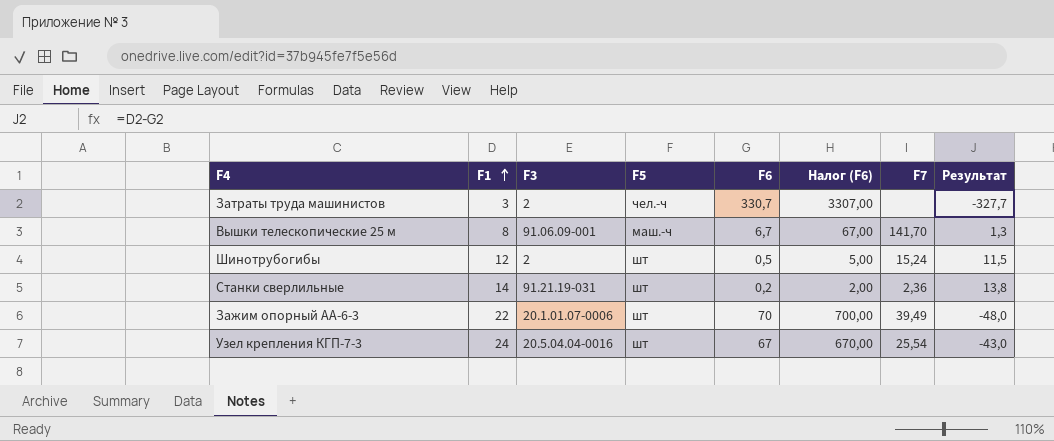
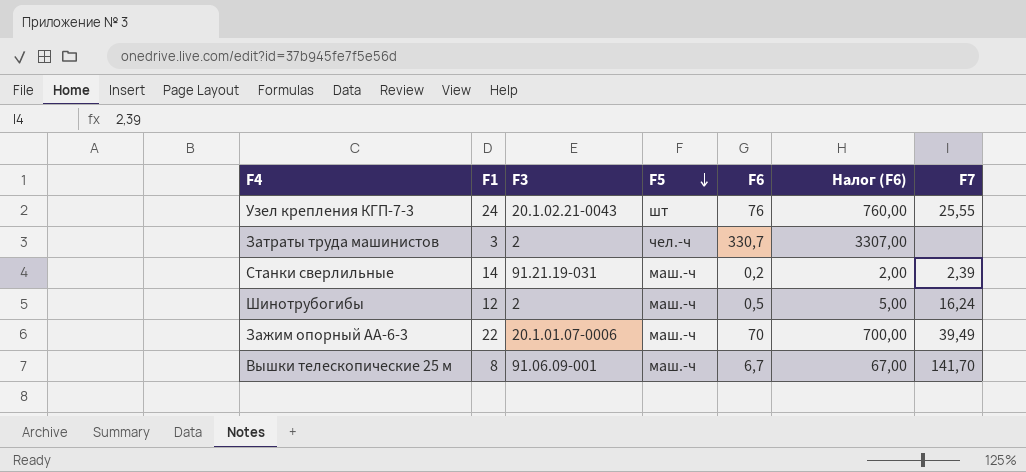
row order: F1 ascending -> F5 descending
column Результат | formula: [F1] - [F6] -> none
Узел крепления КГП-7-3 | F3: 20.5.04.04-0016 -> 20.1.02.21-0043
Узел крепления КГП-7-3 | F6: 67 -> 76
Узел крепления КГП-7-3 | Налог (F6): 670,00 -> 760,00
Узел крепления КГП-7-3 | F7: 25,54 -> 25,55
Станки сверлильные | F5: шт -> маш.-ч
Станки сверлильные | F7: 2,36 -> 2,39
Шинотрубогибы | F5: шт -> маш.-ч
Шинотрубогибы | F7: 15,24 -> 16,24
Зажим опорный АА-6-3 | F5: шт -> маш.-ч

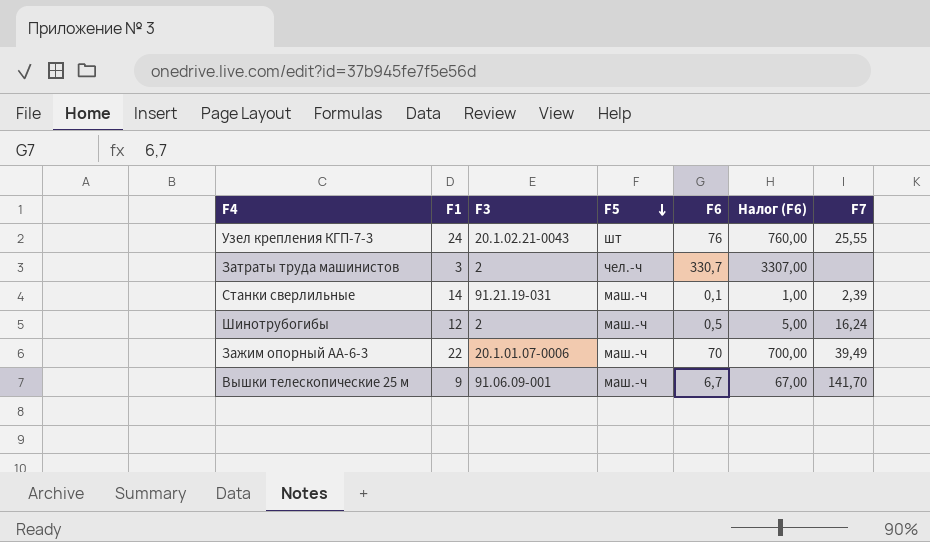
Станки сверлильные | F6: 0,2 -> 0,1
Станки сверлильные | Налог (F6): 2,00 -> 1,00
Вышки телескопические 25 м | F1: 8 -> 9

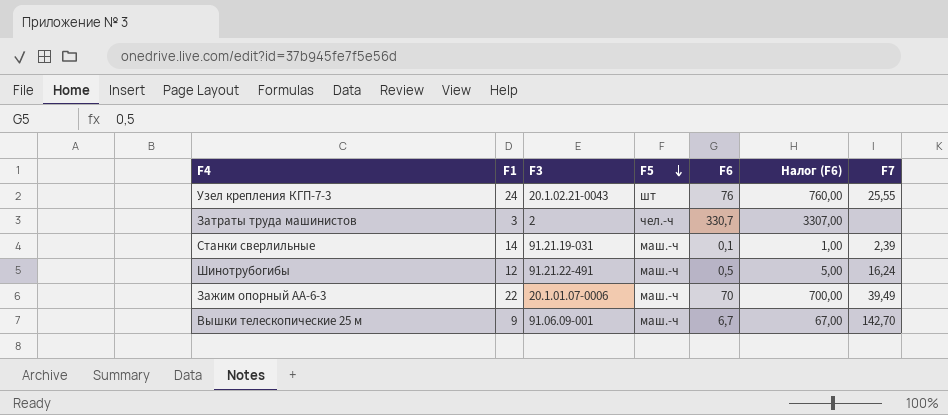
Шинотрубогибы | F3: 2 -> 91.21.22-491
Вышки телескопические 25 м | F7: 141,70 -> 142,70

